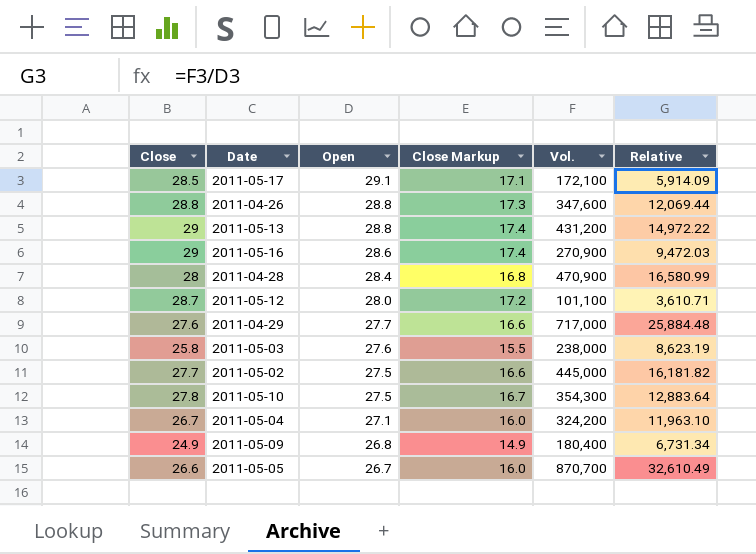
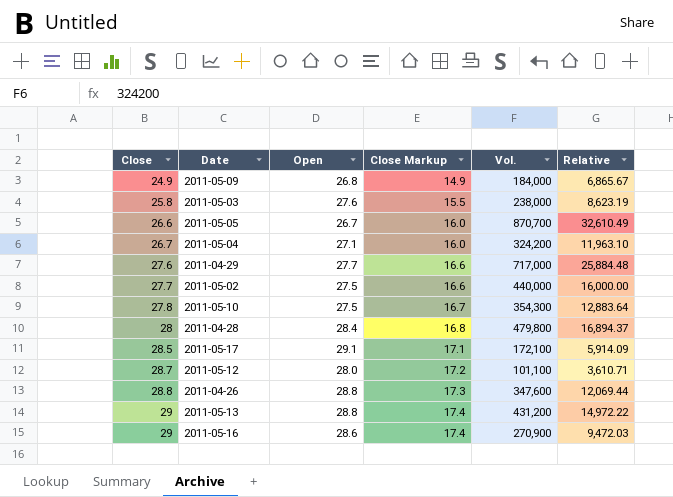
row order: Open descending -> Close ascending
2011-05-09 | Vol.: 180,400 -> 184,000
2011-05-09 | Relative: 6,731.34 -> 6,865.67
2011-05-02 | Vol.: 445,000 -> 440,000
2011-05-02 | Relative: 16,181.82 -> 16,000.00
2011-04-28 | Vol.: 470,900 -> 479,800
2011-04-28 | Relative: 16,580.99 -> 16,894.37

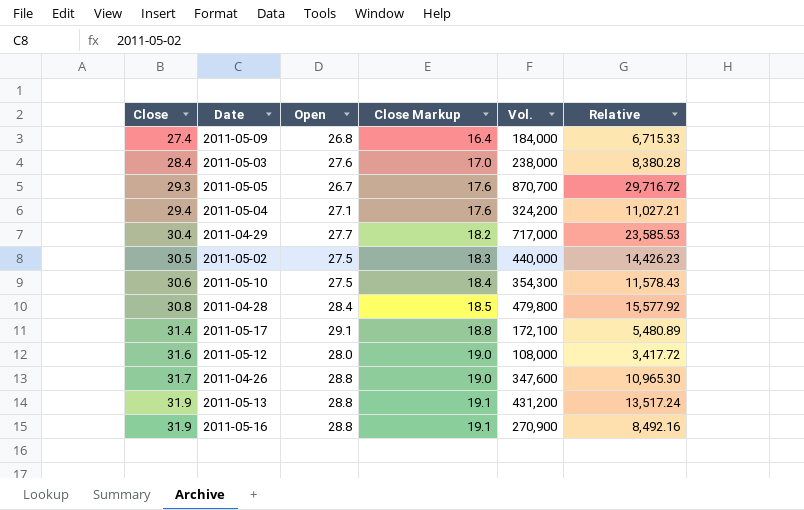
column Relative | formula: [Vol.] / [Open] -> [Vol.] / [Close]
2011-05-09 | Close: 24.9 -> 27.4
2011-05-09 | Close Markup: 14.9 -> 16.4
2011-05-03 | Close: 25.8 -> 28.4
2011-05-03 | Close Markup: 15.5 -> 17.0
2011-05-05 | Close: 26.6 -> 29.3
2011-05-05 | Close Markup: 16.0 -> 17.6
2011-05-04 | Close: 26.7 -> 29.4
2011-05-04 | Close Markup: 16.0 -> 17.6
2011-04-29 | Close: 27.6 -> 30.4
2011-04-29 | Close Markup: 16.6 -> 18.2
2011-05-02 | Close: 27.7 -> 30.5
2011-05-02 | Close Markup: 16.6 -> 18.3
2011-05-10 | Close: 27.8 -> 30.6
2011-05-10 | Close Markup: 16.7 -> 18.4
2011-04-28 | Close: 28 -> 30.8
2011-04-28 | Close Markup: 16.8 -> 18.5
2011-05-17 | Close: 28.5 -> 31.4
2011-05-17 | Close Markup: 17.1 -> 18.8
2011-05-12 | Close: 28.7 -> 31.6
2011-05-12 | Close Markup: 17.2 -> 19.0
2011-05-12 | Vol.: 101,100 -> 108,000
2011-04-26 | Close: 28.8 -> 31.7
2011-04-26 | Close Markup: 17.3 -> 19.0
2011-05-13 | Close: 29 -> 31.9
2011-05-13 | Close Markup: 17.4 -> 19.1
2011-05-16 | Close: 29 -> 31.9
2011-05-16 | Open: 28.6 -> 28.8
2011-05-16 | Close Markup: 17.4 -> 19.1

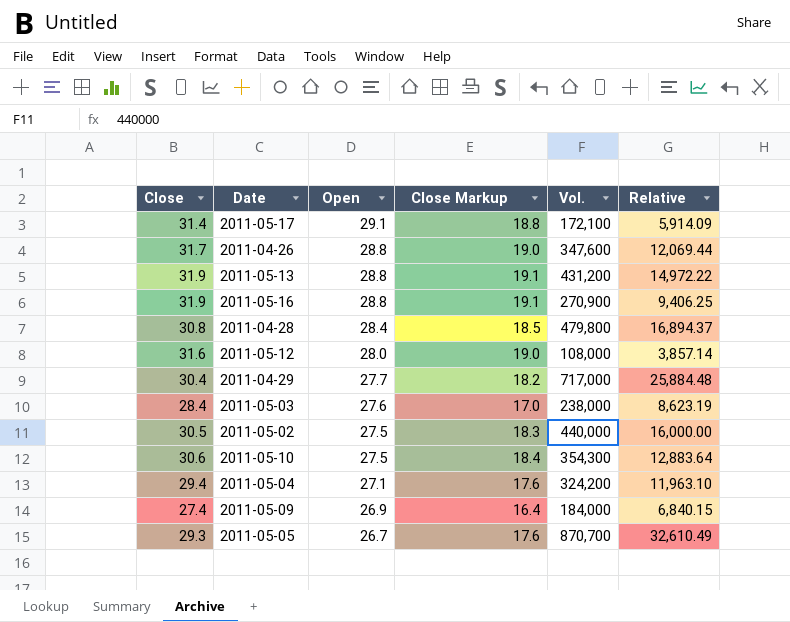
row order: Close ascending -> Open descending
column Relative | formula: [Vol.] / [Close] -> [Vol.] / [Open]
2011-05-09 | Open: 26.8 -> 26.9

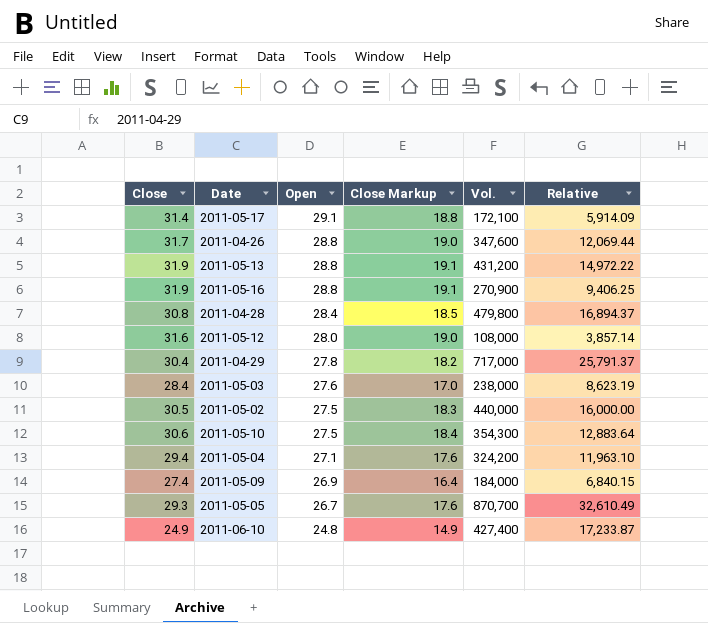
2011-04-29 | Open: 27.7 -> 27.8
2011-04-29 | Relative: 25,884.48 -> 25,791.37
row 2011-06-10: none -> 24.9 | 24.8 | 14.9 | 427,400 | 17,233.87

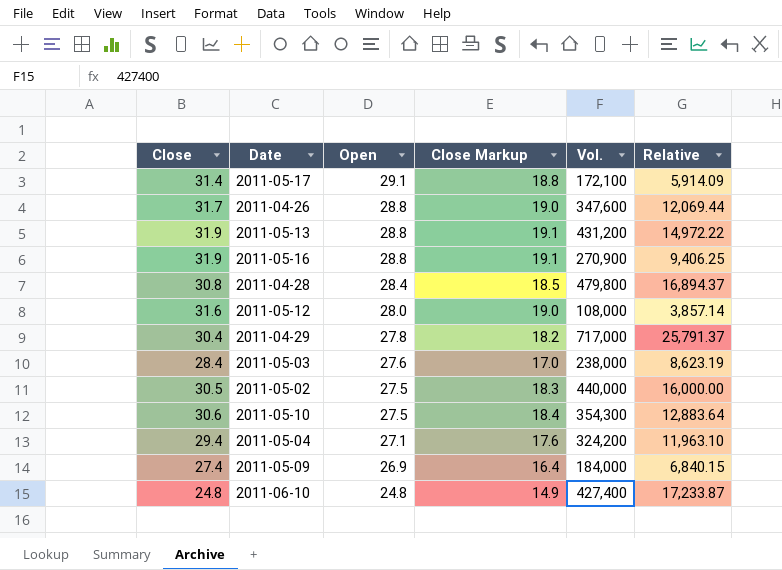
row 2011-05-05: 29.3 | 26.7 | 17.6 | 870,700 | 32,610.49 -> none
2011-06-10 | Close: 24.9 -> 24.8

